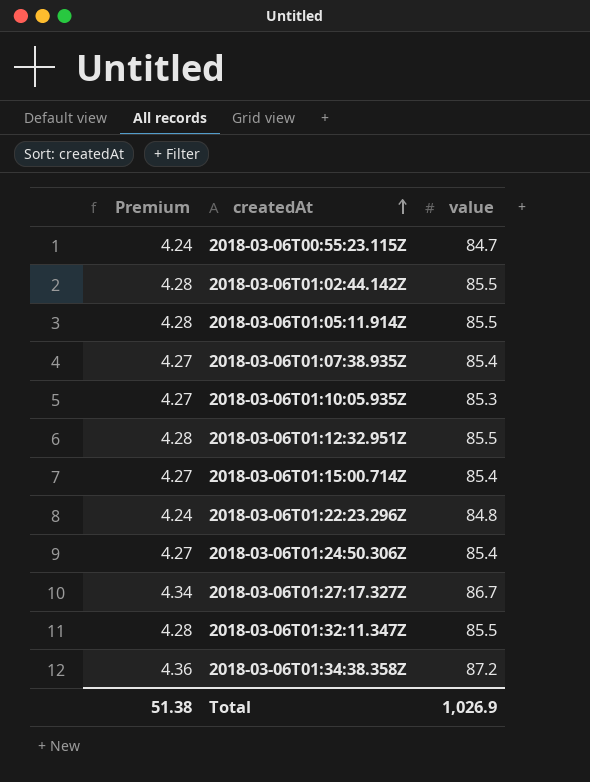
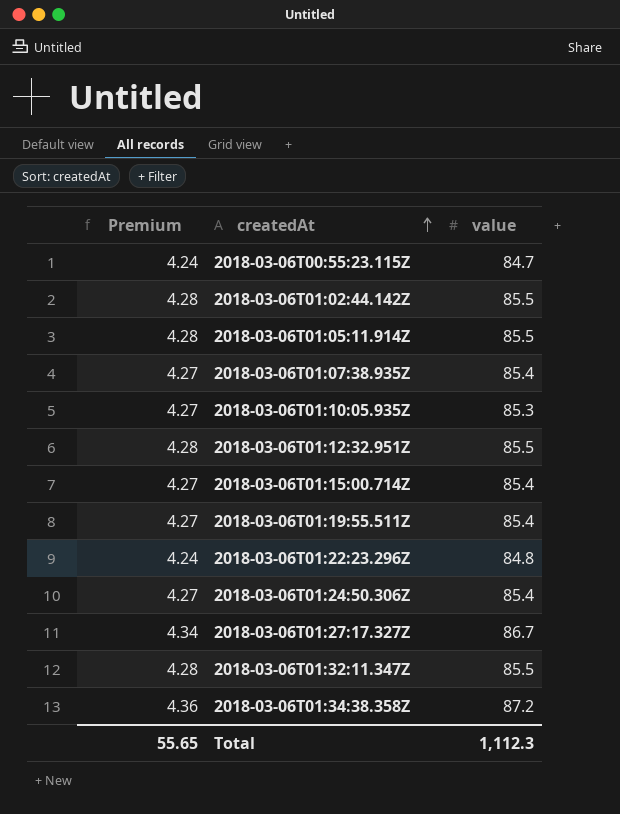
row 2018-03-06T01:19:55.511Z: none -> 4.27 | 85.4
Total | Premium: 51.38 -> 55.65
Total | value: 1,026.9 -> 1,112.3

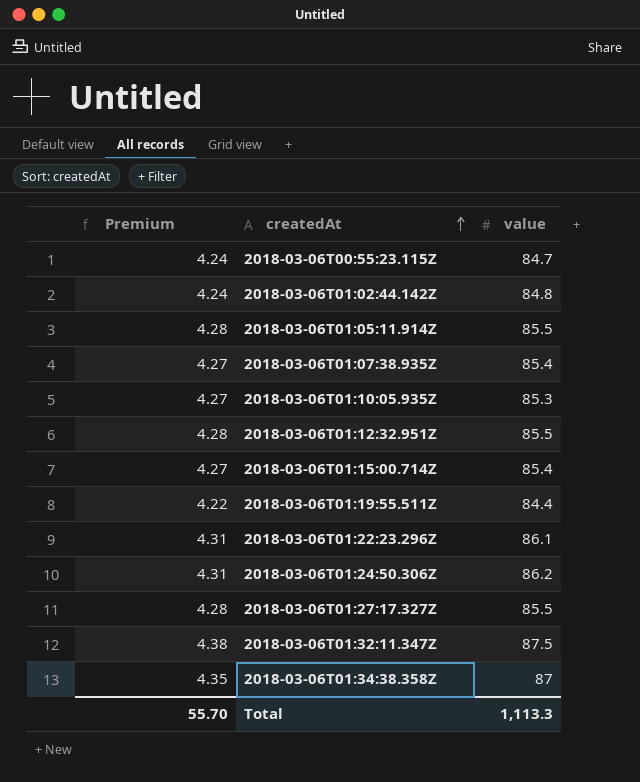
2018-03-06T01:02:44.142Z | Premium: 4.28 -> 4.24
2018-03-06T01:02:44.142Z | value: 85.5 -> 84.8
2018-03-06T01:19:55.511Z | Premium: 4.27 -> 4.22
2018-03-06T01:19:55.511Z | value: 85.4 -> 84.4
2018-03-06T01:22:23.296Z | Premium: 4.24 -> 4.31
2018-03-06T01:22:23.296Z | value: 84.8 -> 86.1
2018-03-06T01:24:50.306Z | Premium: 4.27 -> 4.31
2018-03-06T01:24:50.306Z | value: 85.4 -> 86.2
2018-03-06T01:27:17.327Z | Premium: 4.34 -> 4.28
2018-03-06T01:27:17.327Z | value: 86.7 -> 85.5
2018-03-06T01:32:11.347Z | Premium: 4.28 -> 4.38
2018-03-06T01:32:11.347Z | value: 85.5 -> 87.5
2018-03-06T01:34:38.358Z | Premium: 4.36 -> 4.35
2018-03-06T01:34:38.358Z | value: 87.2 -> 87
Total | Premium: 55.65 -> 55.70
Total | value: 1,112.3 -> 1,113.3

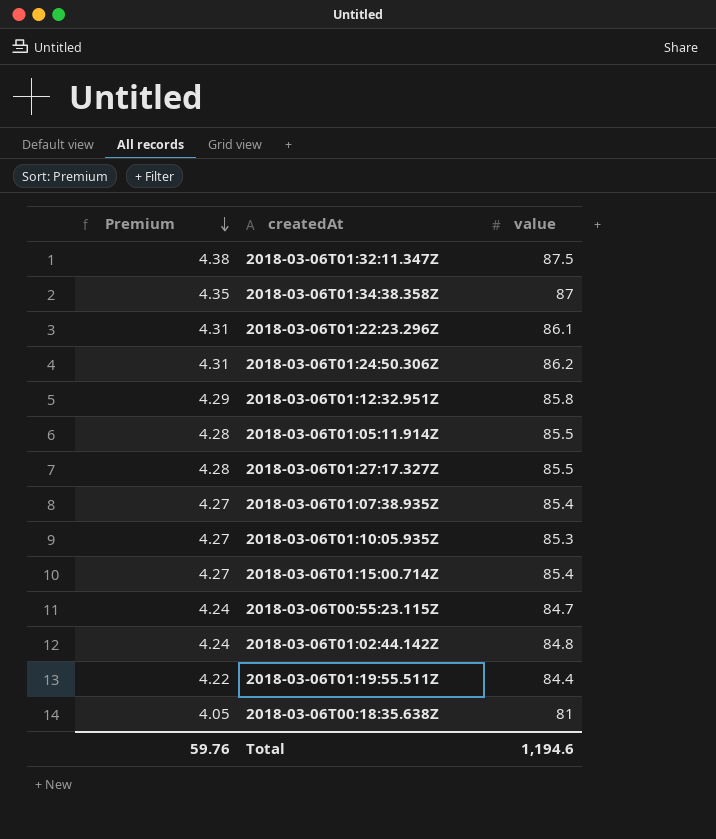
row order: createdAt ascending -> Premium descending
2018-03-06T01:12:32.951Z | Premium: 4.28 -> 4.29
2018-03-06T01:12:32.951Z | value: 85.5 -> 85.8
row 2018-03-06T00:18:35.638Z: none -> 4.05 | 81
Total | Premium: 55.70 -> 59.76
Total | value: 1,113.3 -> 1,194.6

